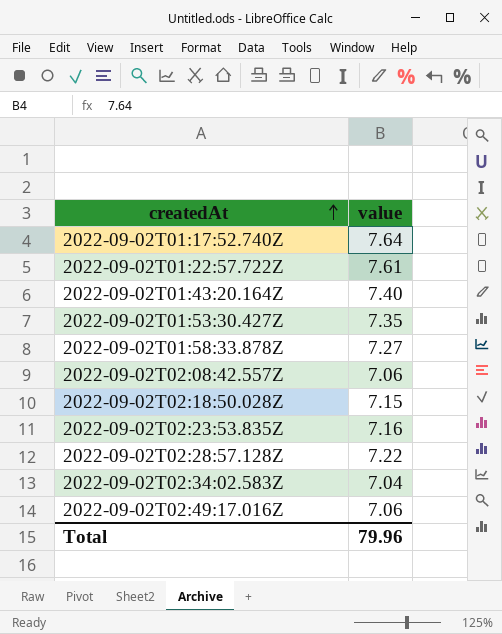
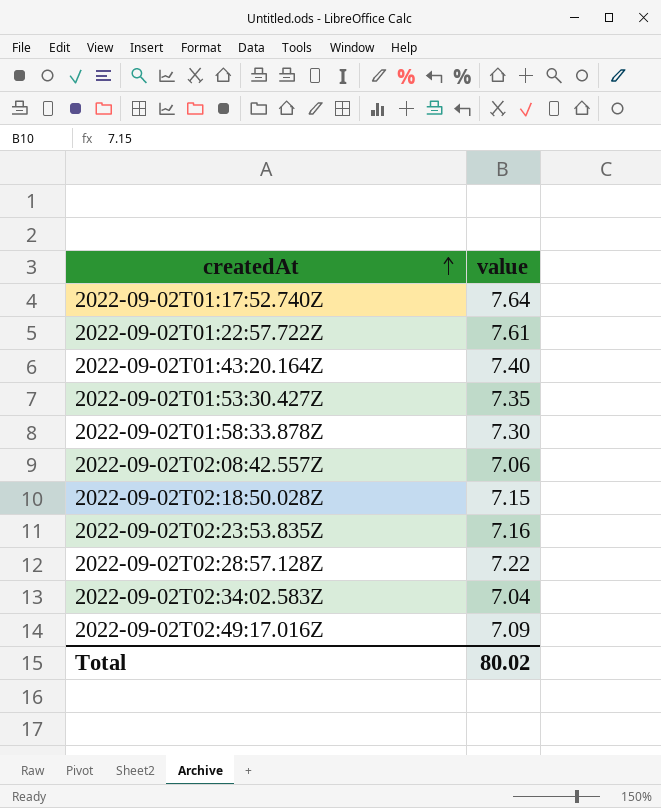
2022-09-02T01:58:33.878Z | value: 7.27 -> 7.30
2022-09-02T02:49:17.016Z | value: 7.06 -> 7.09
Total | value: 79.96 -> 80.02

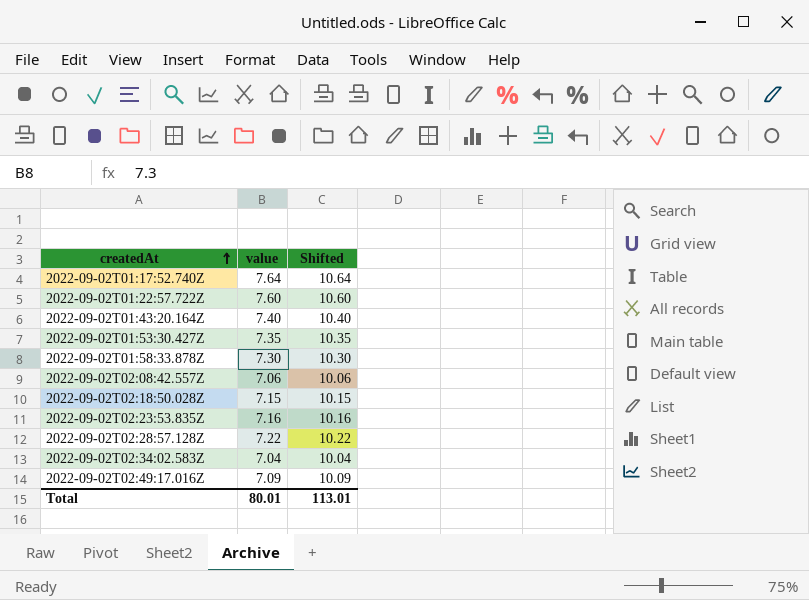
column Shifted | formula: none -> [value] + 3
2022-09-02T01:22:57.722Z | value: 7.61 -> 7.60
Total | value: 80.02 -> 80.01

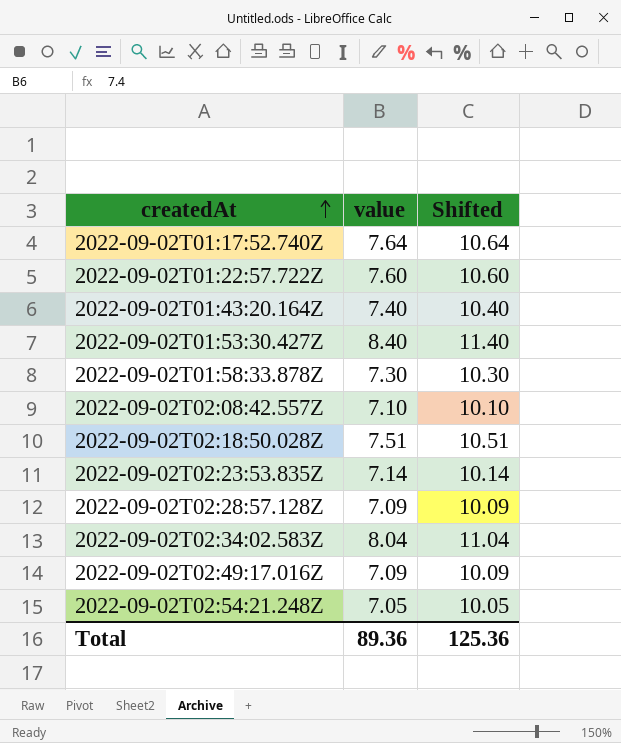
2022-09-02T01:53:30.427Z | value: 7.35 -> 8.40
2022-09-02T01:53:30.427Z | Shifted: 10.35 -> 11.40
2022-09-02T02:08:42.557Z | value: 7.06 -> 7.10
2022-09-02T02:08:42.557Z | Shifted: 10.06 -> 10.10
2022-09-02T02:18:50.028Z | value: 7.15 -> 7.51
2022-09-02T02:18:50.028Z | Shifted: 10.15 -> 10.51
2022-09-02T02:23:53.835Z | value: 7.16 -> 7.14
2022-09-02T02:23:53.835Z | Shifted: 10.16 -> 10.14
2022-09-02T02:28:57.128Z | value: 7.22 -> 7.09
2022-09-02T02:28:57.128Z | Shifted: 10.22 -> 10.09
2022-09-02T02:34:02.583Z | value: 7.04 -> 8.04
2022-09-02T02:34:02.583Z | Shifted: 10.04 -> 11.04
row 2022-09-02T02:54:21.248Z: none -> 7.05 | 10.05
Total | value: 80.01 -> 89.36
Total | Shifted: 113.01 -> 125.36

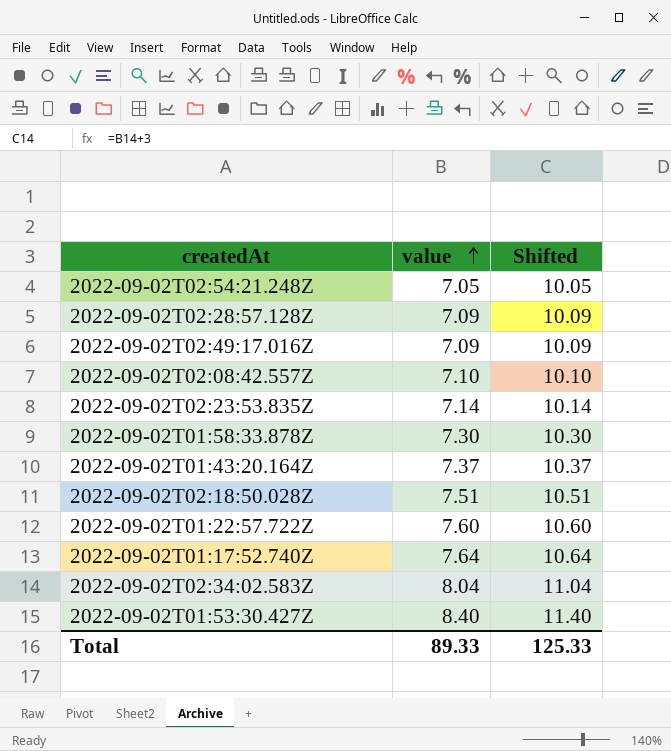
row order: createdAt ascending -> value ascending
2022-09-02T01:43:20.164Z | value: 7.40 -> 7.37
2022-09-02T01:43:20.164Z | Shifted: 10.40 -> 10.37
Total | value: 89.36 -> 89.33
Total | Shifted: 125.36 -> 125.33

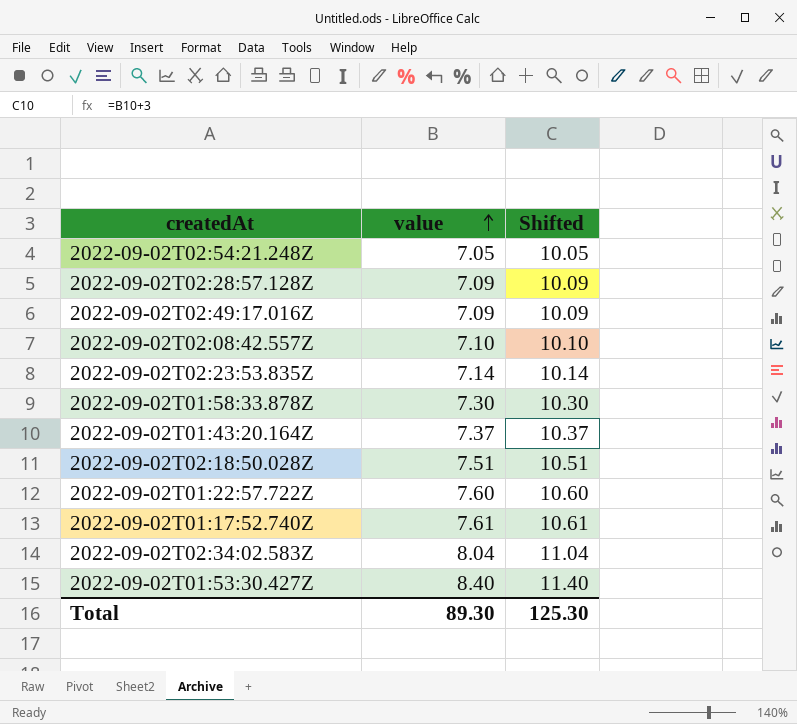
2022-09-02T01:17:52.740Z | value: 7.64 -> 7.61
2022-09-02T01:17:52.740Z | Shifted: 10.64 -> 10.61
Total | value: 89.33 -> 89.30
Total | Shifted: 125.33 -> 125.30

